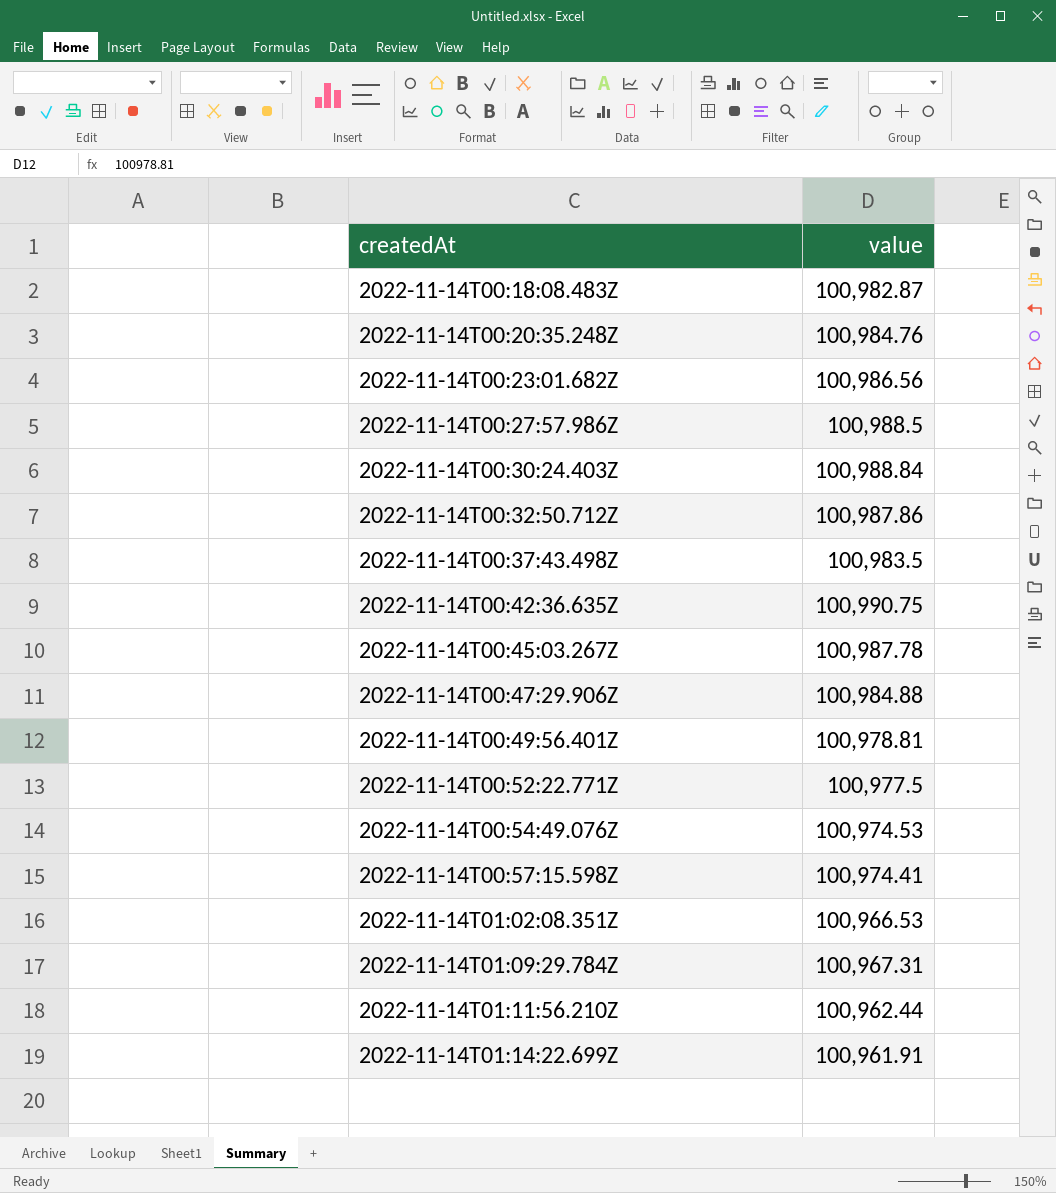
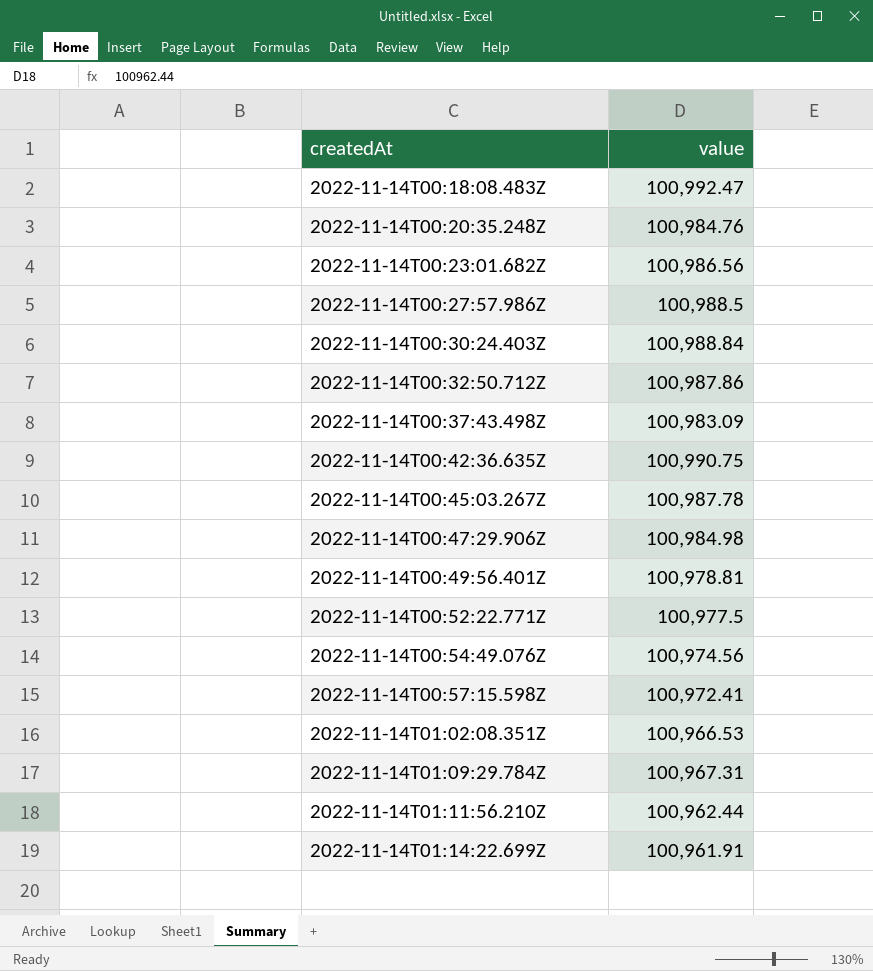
2022-11-14T00:18:08.483Z | value: 100,982.87 -> 100,992.47
2022-11-14T00:37:43.498Z | value: 100,983.5 -> 100,983.09
2022-11-14T00:47:29.906Z | value: 100,984.88 -> 100,984.98
2022-11-14T00:54:49.076Z | value: 100,974.53 -> 100,974.56
2022-11-14T00:57:15.598Z | value: 100,974.41 -> 100,972.41

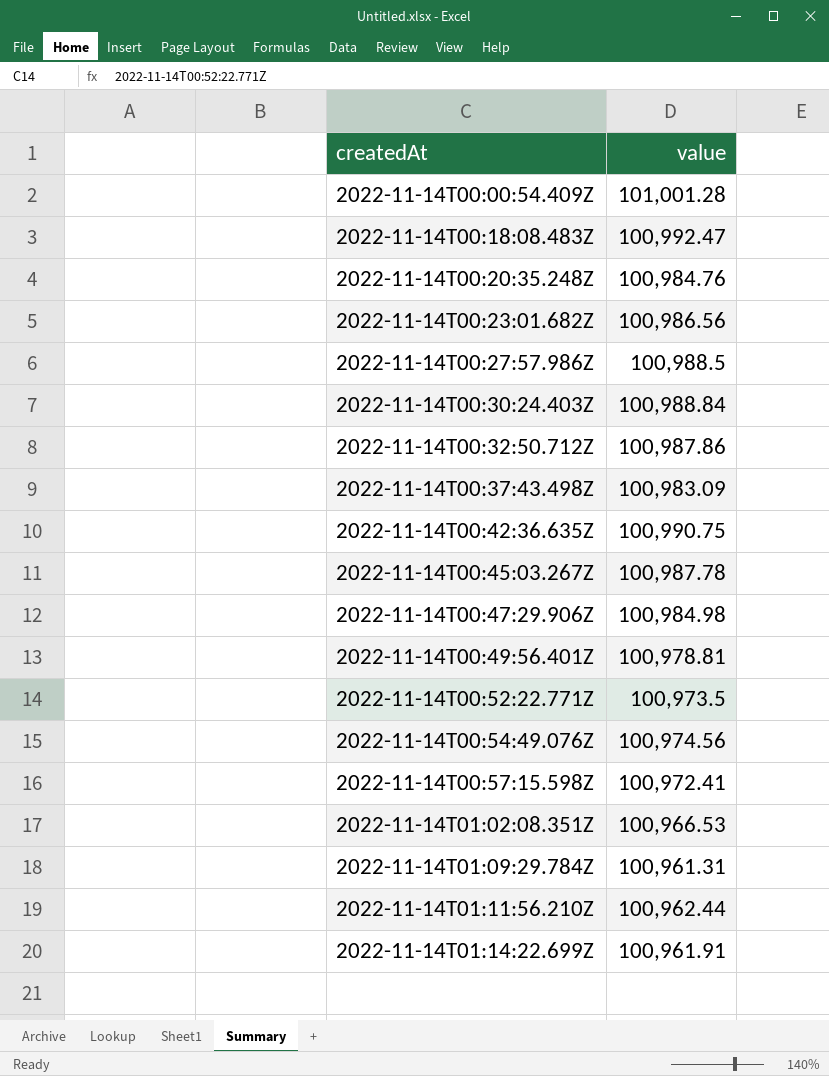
row 2022-11-14T00:00:54.409Z: none -> 101,001.28
2022-11-14T00:52:22.771Z | value: 100,977.5 -> 100,973.5
2022-11-14T01:09:29.784Z | value: 100,967.31 -> 100,961.31

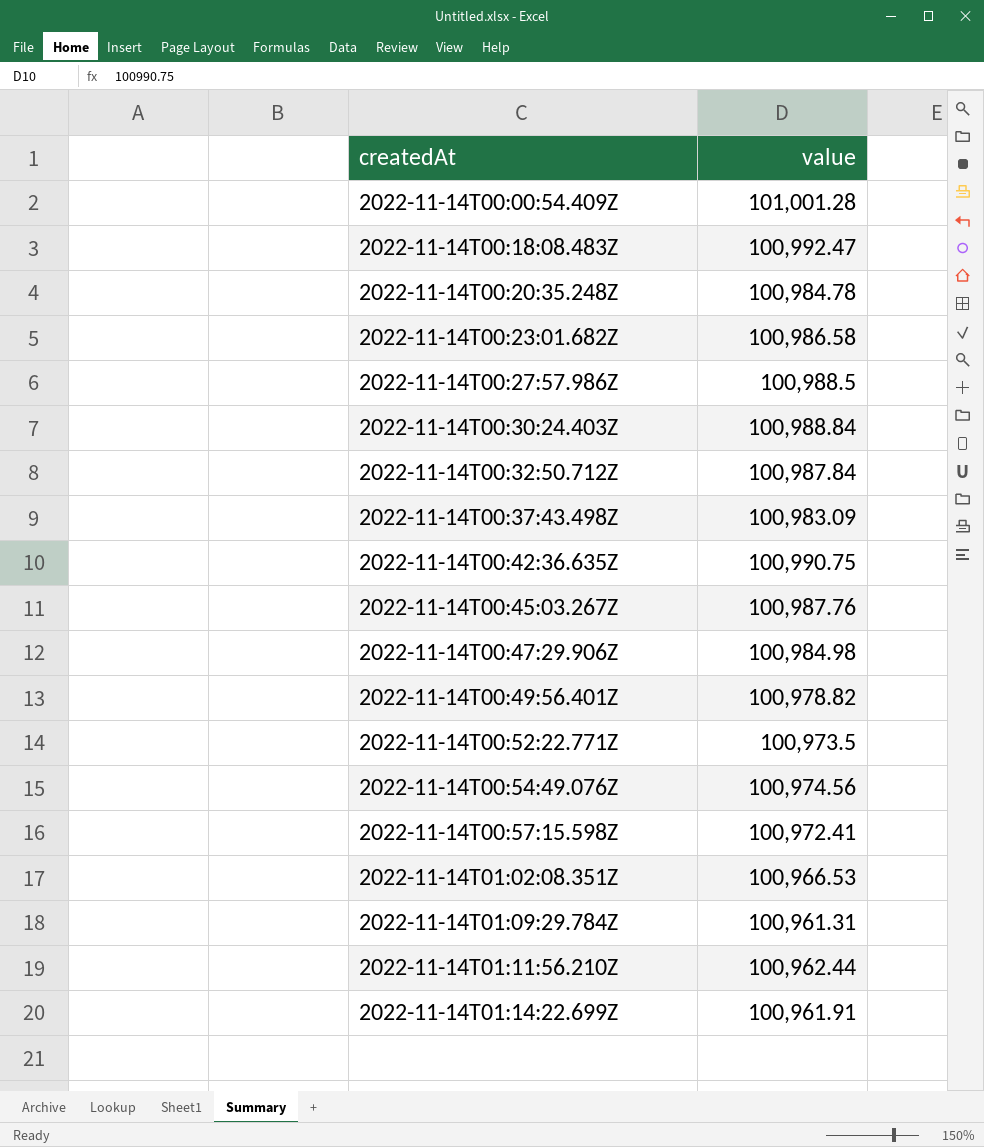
2022-11-14T00:20:35.248Z | value: 100,984.76 -> 100,984.78
2022-11-14T00:23:01.682Z | value: 100,986.56 -> 100,986.58
2022-11-14T00:32:50.712Z | value: 100,987.86 -> 100,987.84
2022-11-14T00:45:03.267Z | value: 100,987.78 -> 100,987.76
2022-11-14T00:49:56.401Z | value: 100,978.81 -> 100,978.82

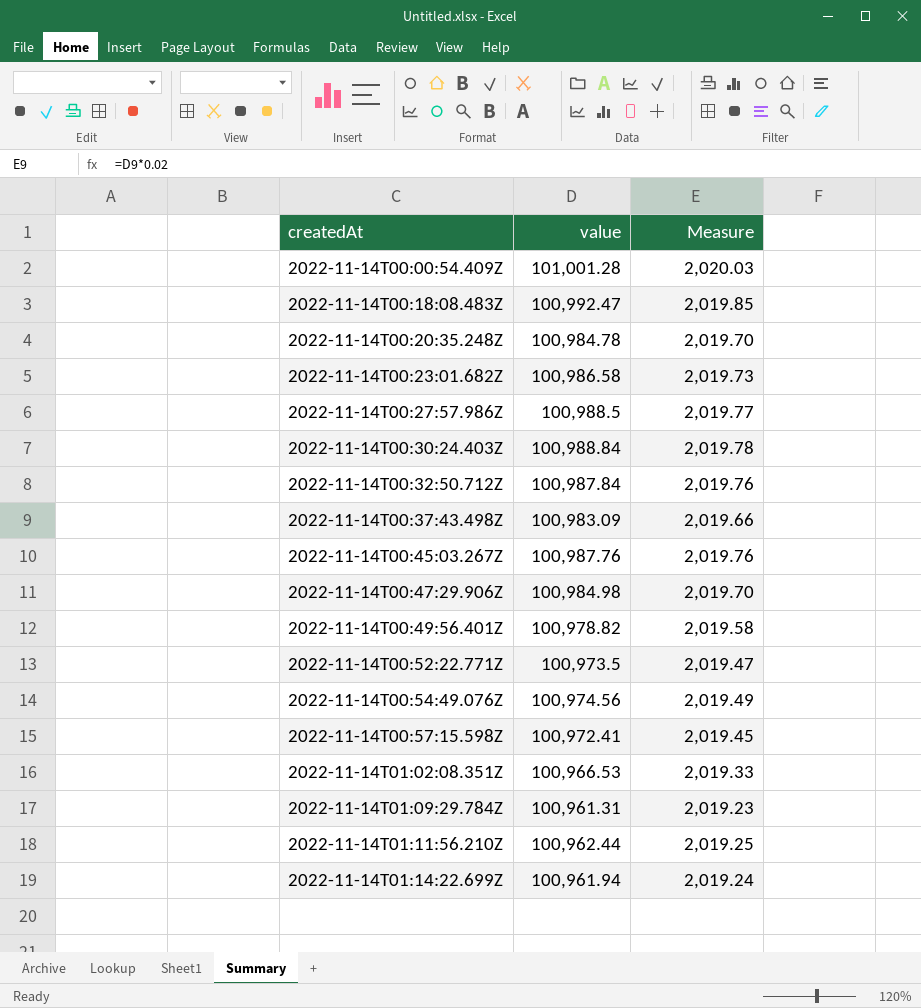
column Measure | formula: none -> [value] * 0.02
row 2022-11-14T00:42:36.635Z: 100,990.75 -> none
2022-11-14T01:14:22.699Z | value: 100,961.91 -> 100,961.94

